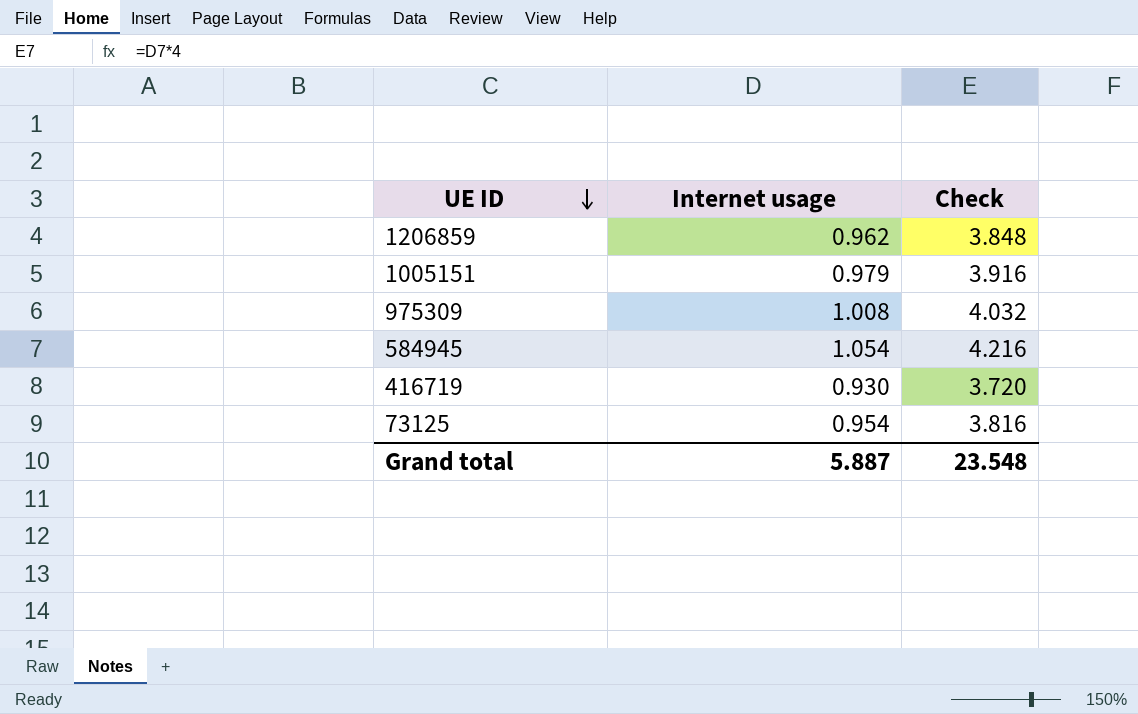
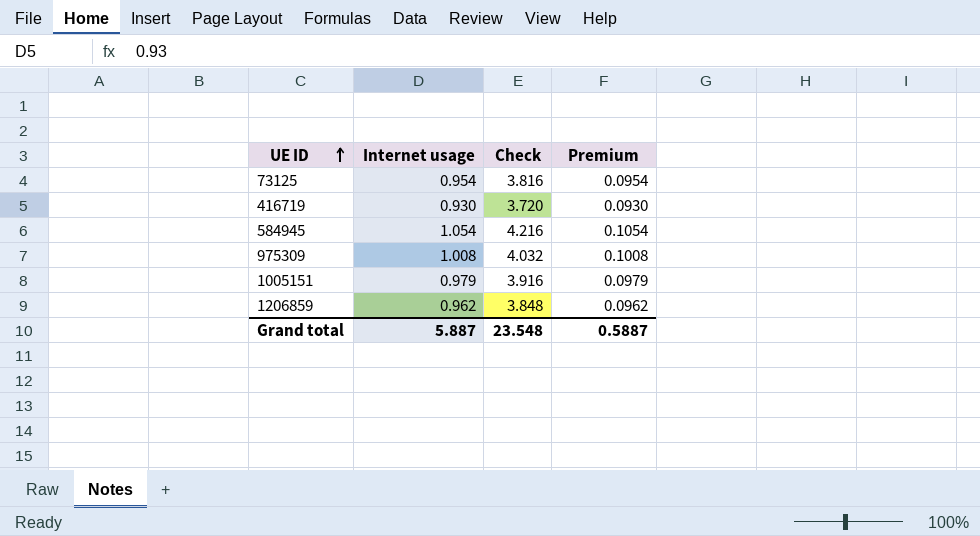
row order: UE ID descending -> UE ID ascending
column Premium | formula: none -> [Internet usage] * 0.1

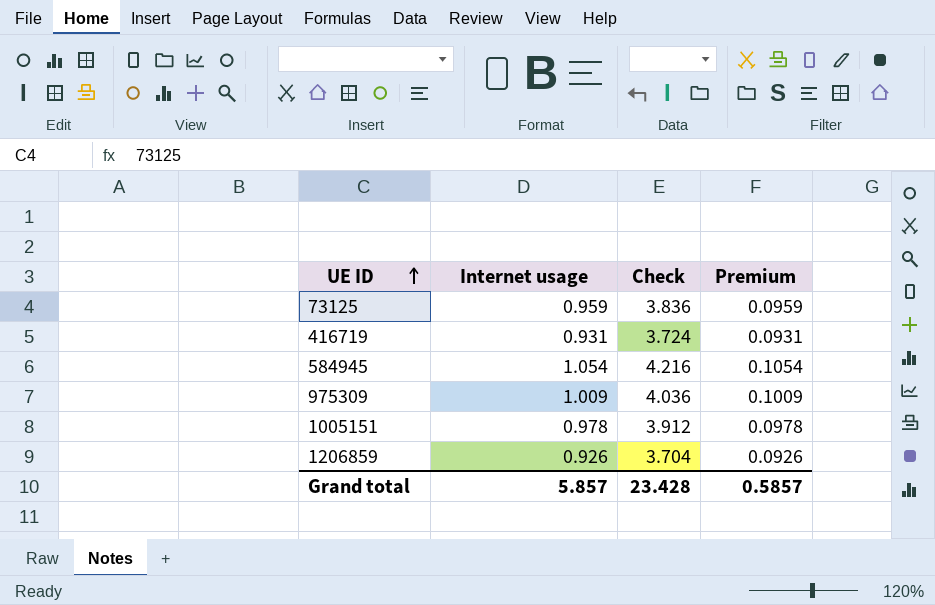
73125 | Internet usage: 0.954 -> 0.959
73125 | Check: 3.816 -> 3.836
73125 | Premium: 0.0954 -> 0.0959
416719 | Internet usage: 0.930 -> 0.931
416719 | Check: 3.720 -> 3.724
416719 | Premium: 0.0930 -> 0.0931
975309 | Internet usage: 1.008 -> 1.009
975309 | Check: 4.032 -> 4.036
975309 | Premium: 0.1008 -> 0.1009
1005151 | Internet usage: 0.979 -> 0.978
1005151 | Check: 3.916 -> 3.912
1005151 | Premium: 0.0979 -> 0.0978
1206859 | Internet usage: 0.962 -> 0.926
1206859 | Check: 3.848 -> 3.704
1206859 | Premium: 0.0962 -> 0.0926
Grand total | Internet usage: 5.887 -> 5.857
Grand total | Check: 23.548 -> 23.428
Grand total | Premium: 0.5887 -> 0.5857

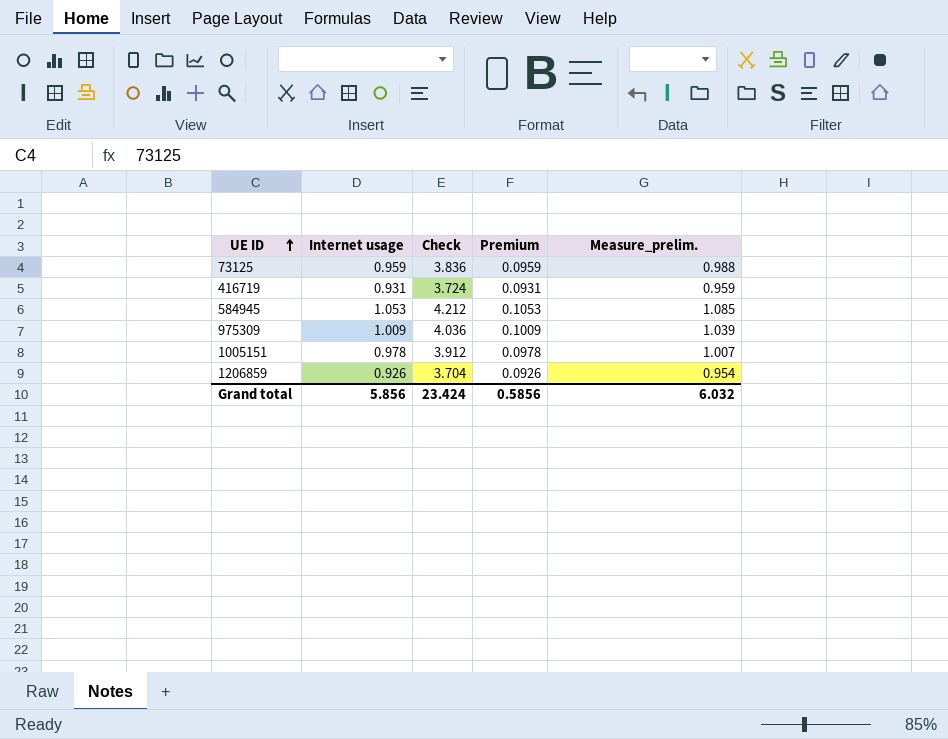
column Measure_prelim. | formula: none -> [Internet usage] * 1.03
584945 | Internet usage: 1.054 -> 1.053
584945 | Check: 4.216 -> 4.212
584945 | Premium: 0.1054 -> 0.1053
Grand total | Internet usage: 5.857 -> 5.856
Grand total | Check: 23.428 -> 23.424
Grand total | Premium: 0.5857 -> 0.5856

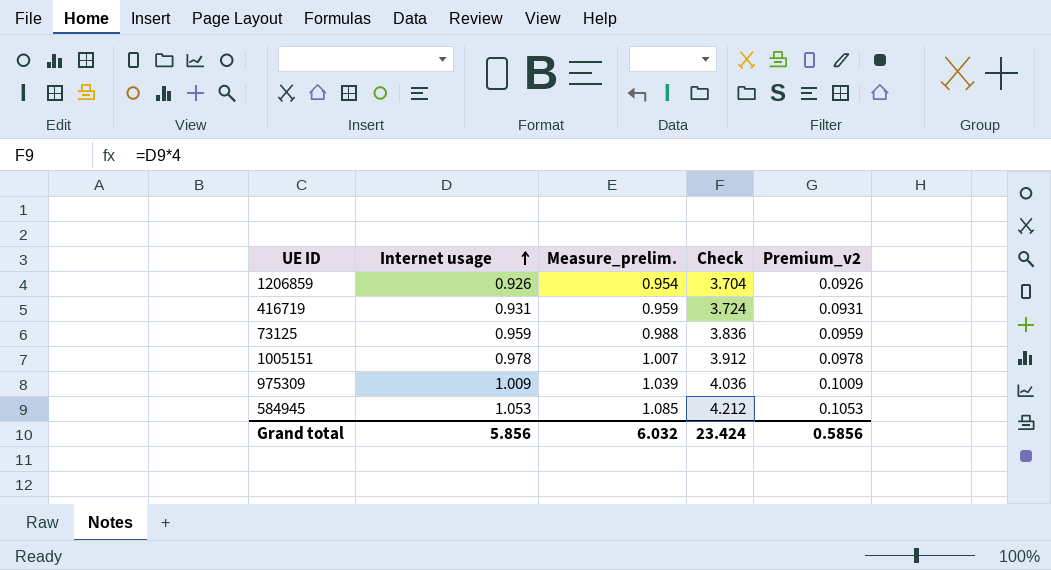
row order: UE ID ascending -> Internet usage ascending
column Measure_prelim. | position: 5 -> 3
column name: Premium -> Premium_v2

